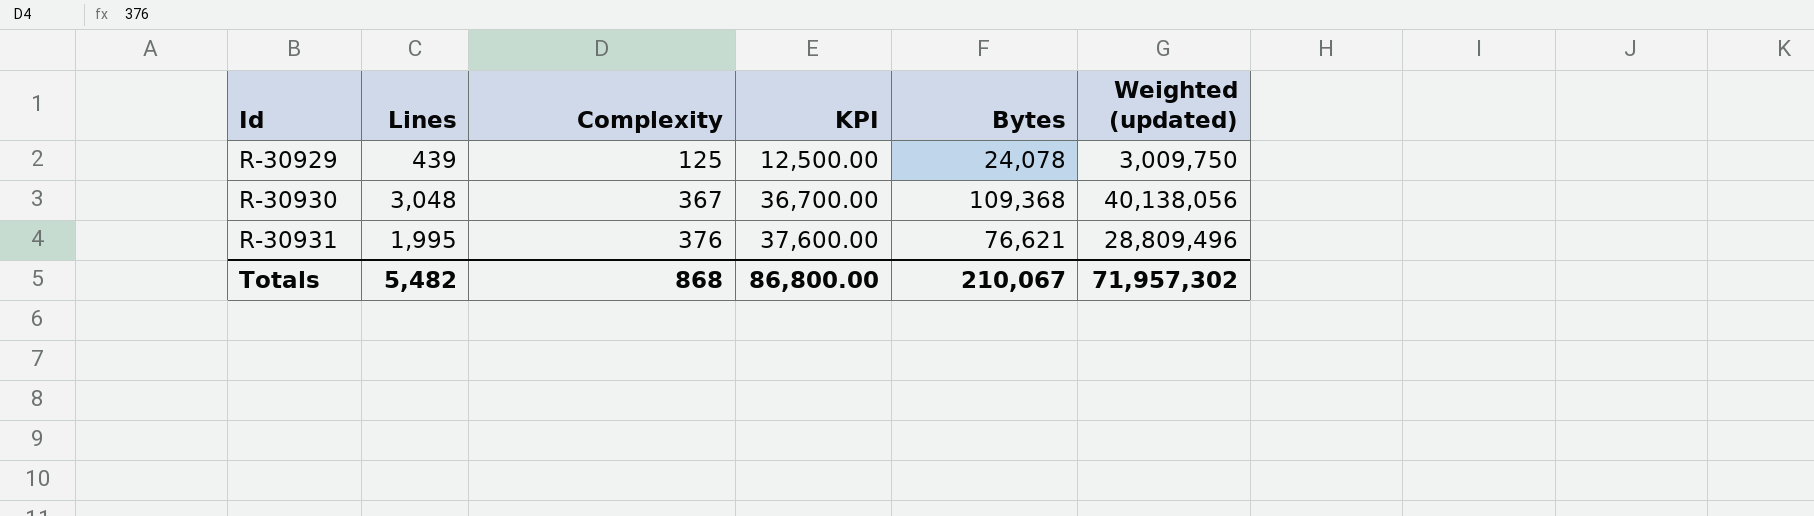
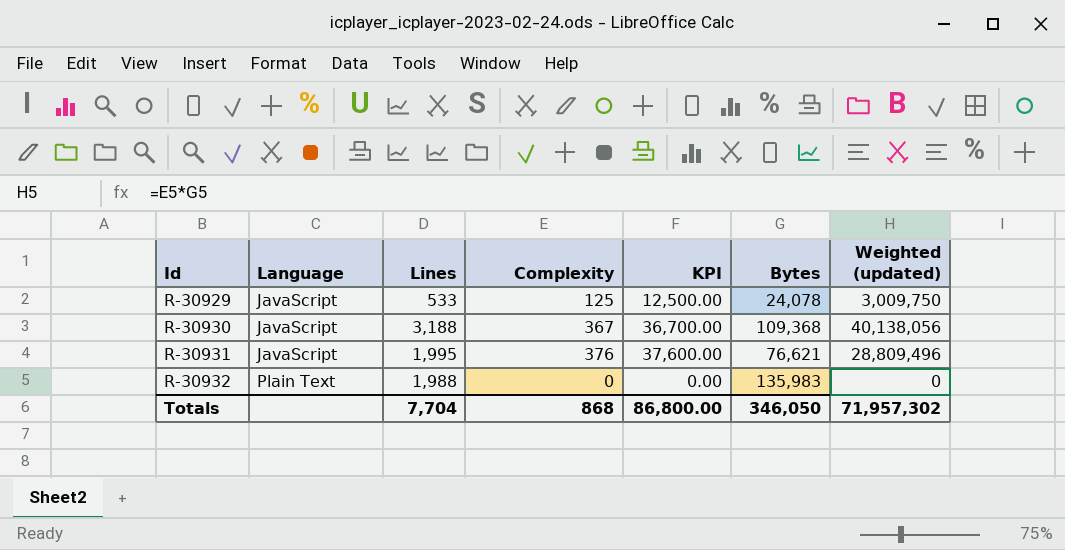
column Language | position: none -> 2
R-30929 | Lines: 439 -> 533
R-30930 | Lines: 3,048 -> 3,188
row R-30932: none -> Plain Text | 1,988 | 0 | 0.00 | 135,983 | 0
Totals | Lines: 5,482 -> 7,704
Totals | Bytes: 210,067 -> 346,050

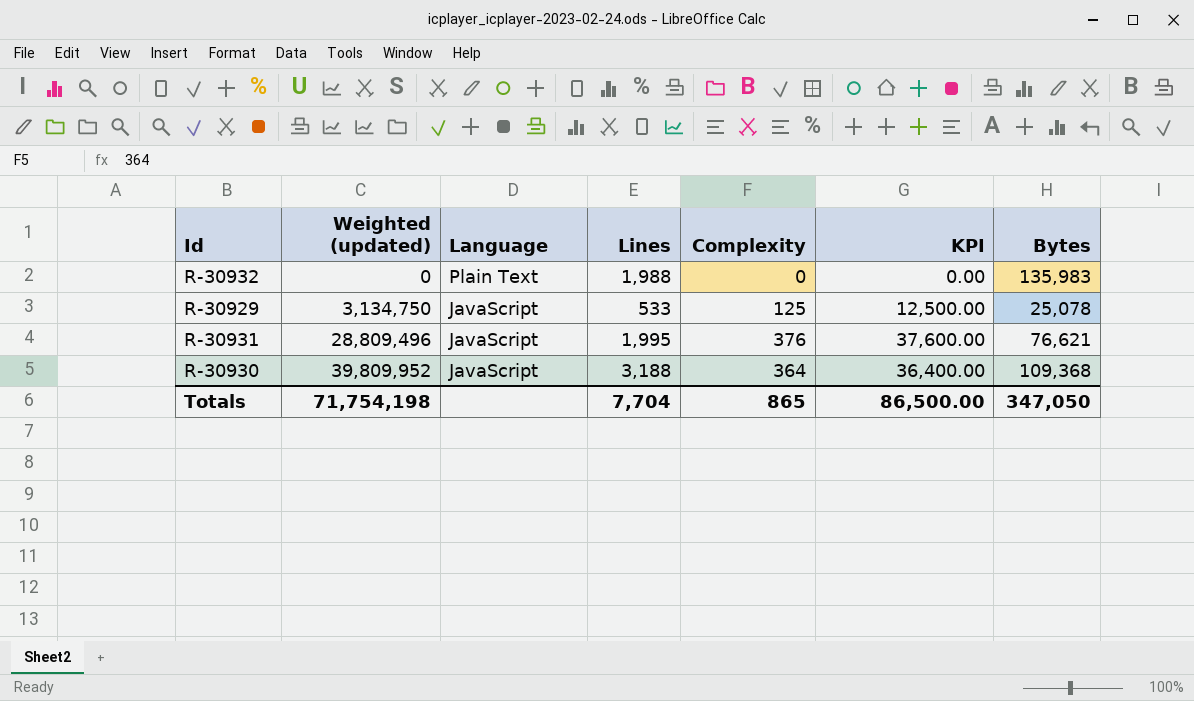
row order: Id ascending -> Weighted (updated) ascending
column Weighted (updated) | position: 7 -> 2
R-30929 | Weighted (updated): 3,009,750 -> 3,134,750
R-30929 | Bytes: 24,078 -> 25,078
R-30930 | Weighted (updated): 40,138,056 -> 39,809,952
R-30930 | Complexity: 367 -> 364
R-30930 | KPI: 36,700.00 -> 36,400.00
Totals | Weighted (updated): 71,957,302 -> 71,754,198
Totals | Complexity: 868 -> 865
Totals | KPI: 86,800.00 -> 86,500.00
Totals | Bytes: 346,050 -> 347,050

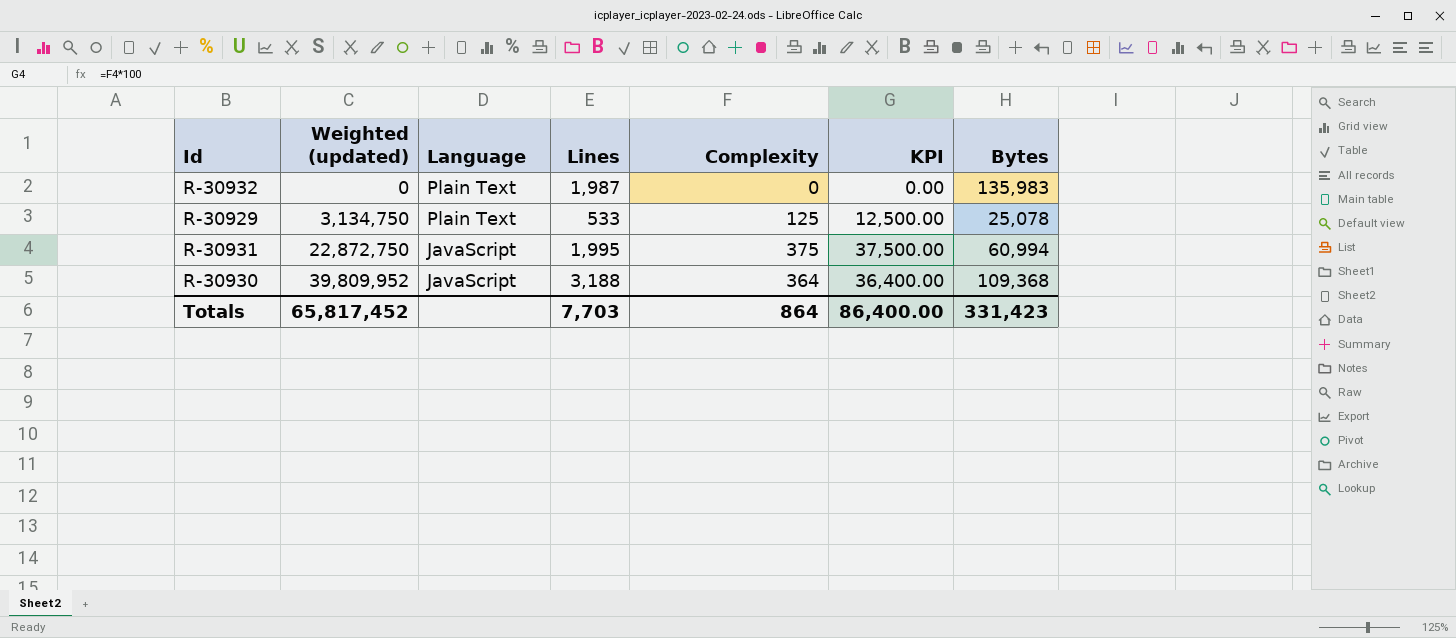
R-30932 | Lines: 1,988 -> 1,987
R-30929 | Language: JavaScript -> Plain Text
R-30931 | Weighted (updated): 28,809,496 -> 22,872,750
R-30931 | Complexity: 376 -> 375
R-30931 | KPI: 37,600.00 -> 37,500.00
R-30931 | Bytes: 76,621 -> 60,994
Totals | Weighted (updated): 71,754,198 -> 65,817,452
Totals | Lines: 7,704 -> 7,703
Totals | Complexity: 865 -> 864
Totals | KPI: 86,500.00 -> 86,400.00
Totals | Bytes: 347,050 -> 331,423

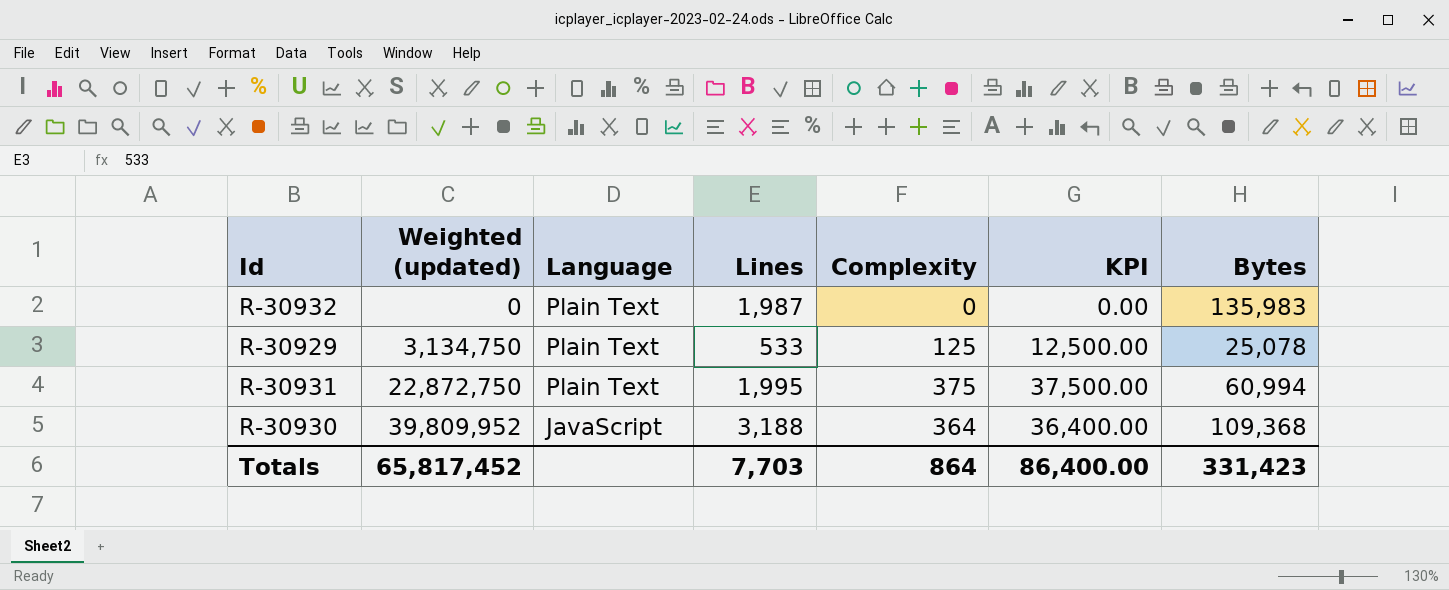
R-30931 | Language: JavaScript -> Plain Text

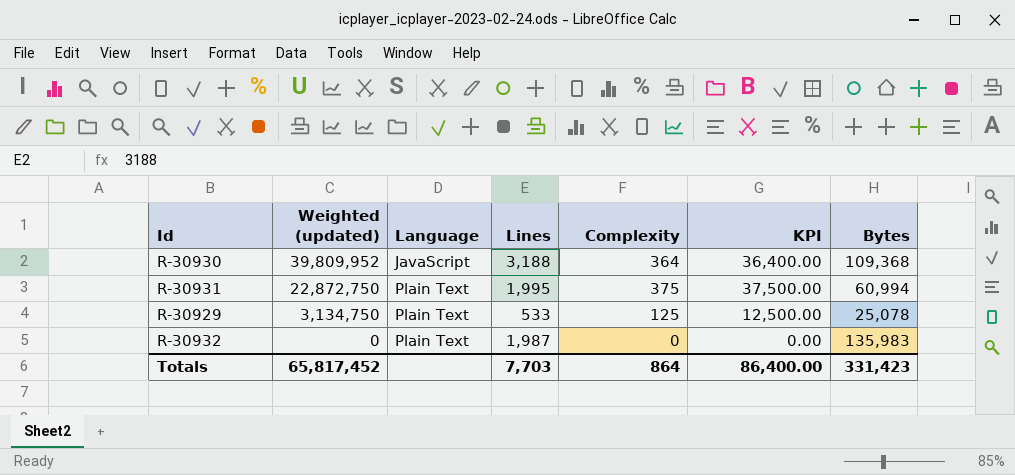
row order: Weighted (updated) ascending -> Weighted (updated) descending

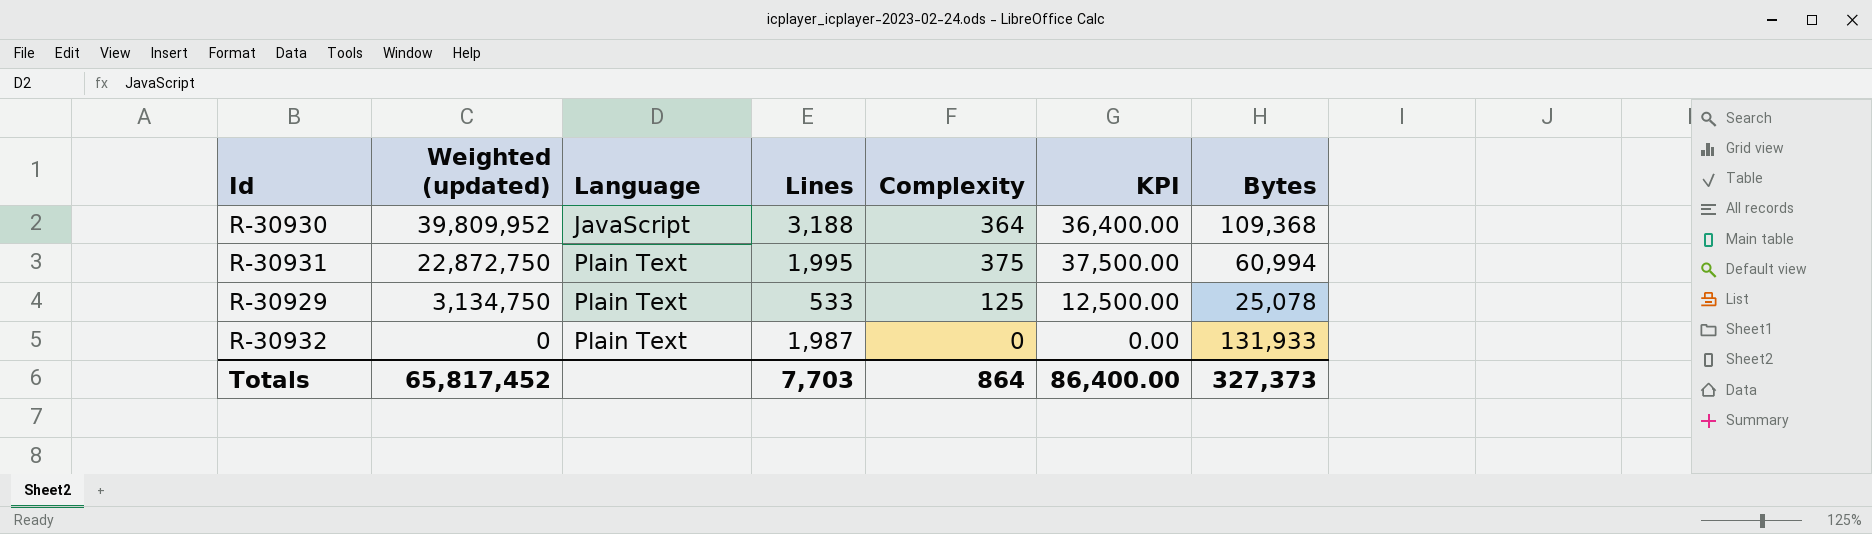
R-30932 | Bytes: 135,983 -> 131,933
Totals | Bytes: 331,423 -> 327,373

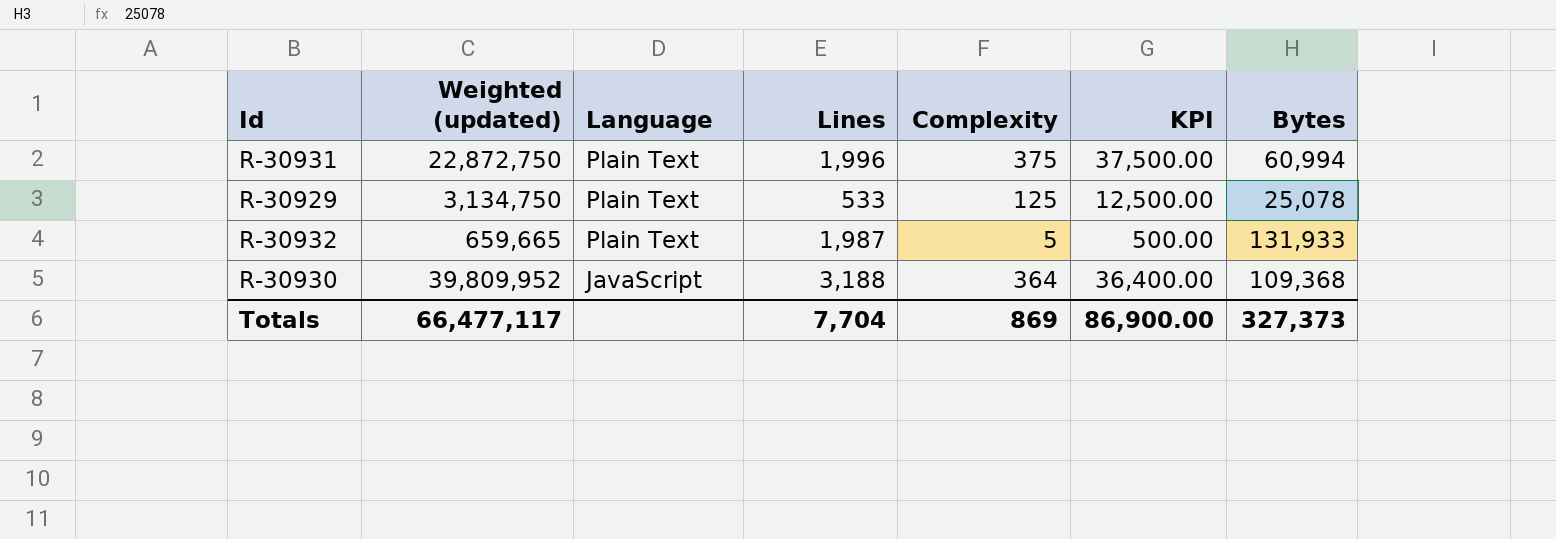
row order: Weighted (updated) descending -> Language descending
R-30931 | Lines: 1,995 -> 1,996
R-30932 | Weighted (updated): 0 -> 659,665
R-30932 | Complexity: 0 -> 5
R-30932 | KPI: 0.00 -> 500.00
Totals | Weighted (updated): 65,817,452 -> 66,477,117
Totals | Lines: 7,703 -> 7,704
Totals | Complexity: 864 -> 869
Totals | KPI: 86,400.00 -> 86,900.00

